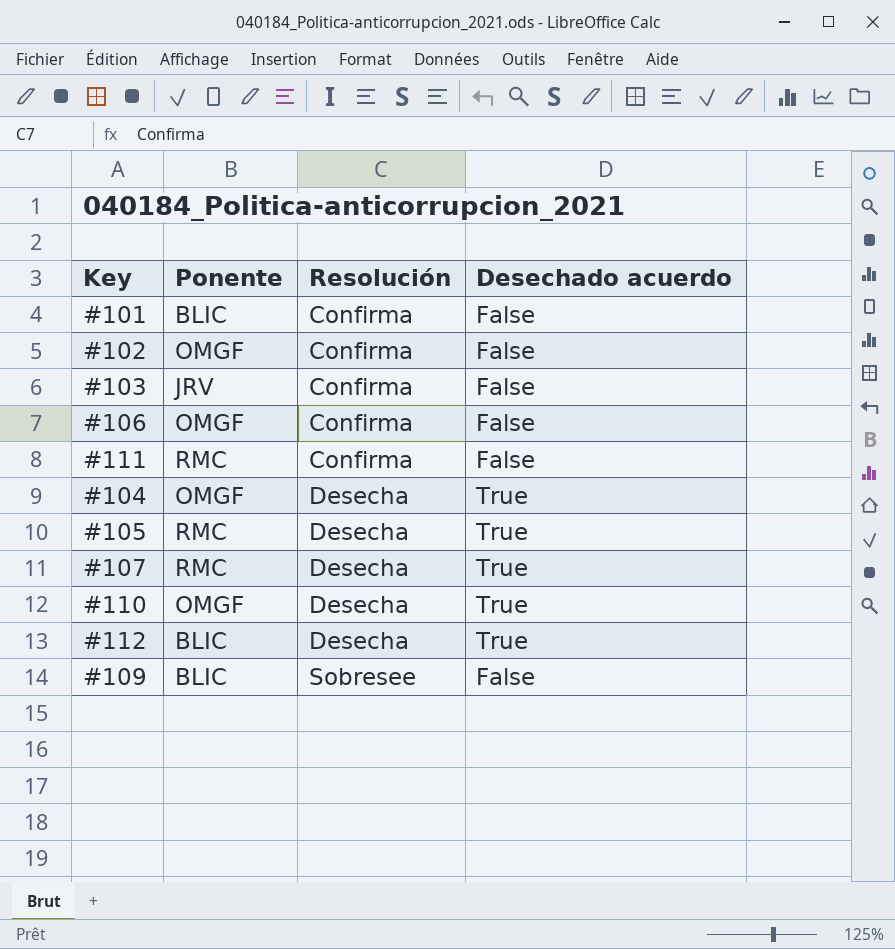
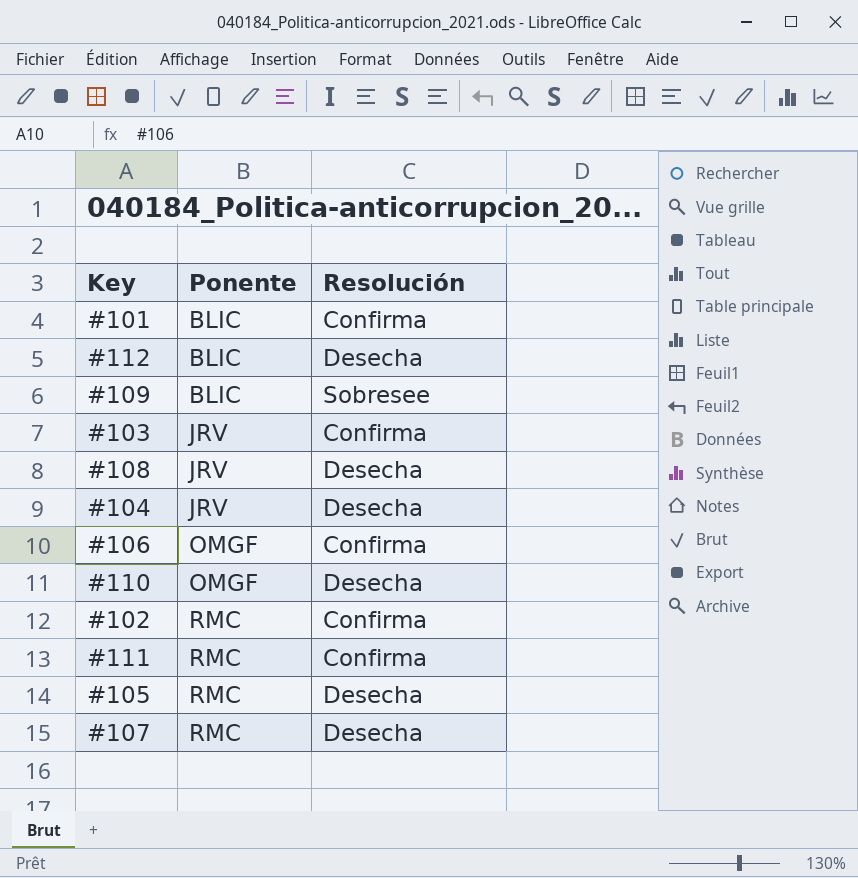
row order: Resolución ascending -> Ponente ascending
column Desechado acuerdo | position: 4 -> none
row #108: none -> JRV | Desecha
#104 | Ponente: OMGF -> JRV
#102 | Ponente: OMGF -> RMC

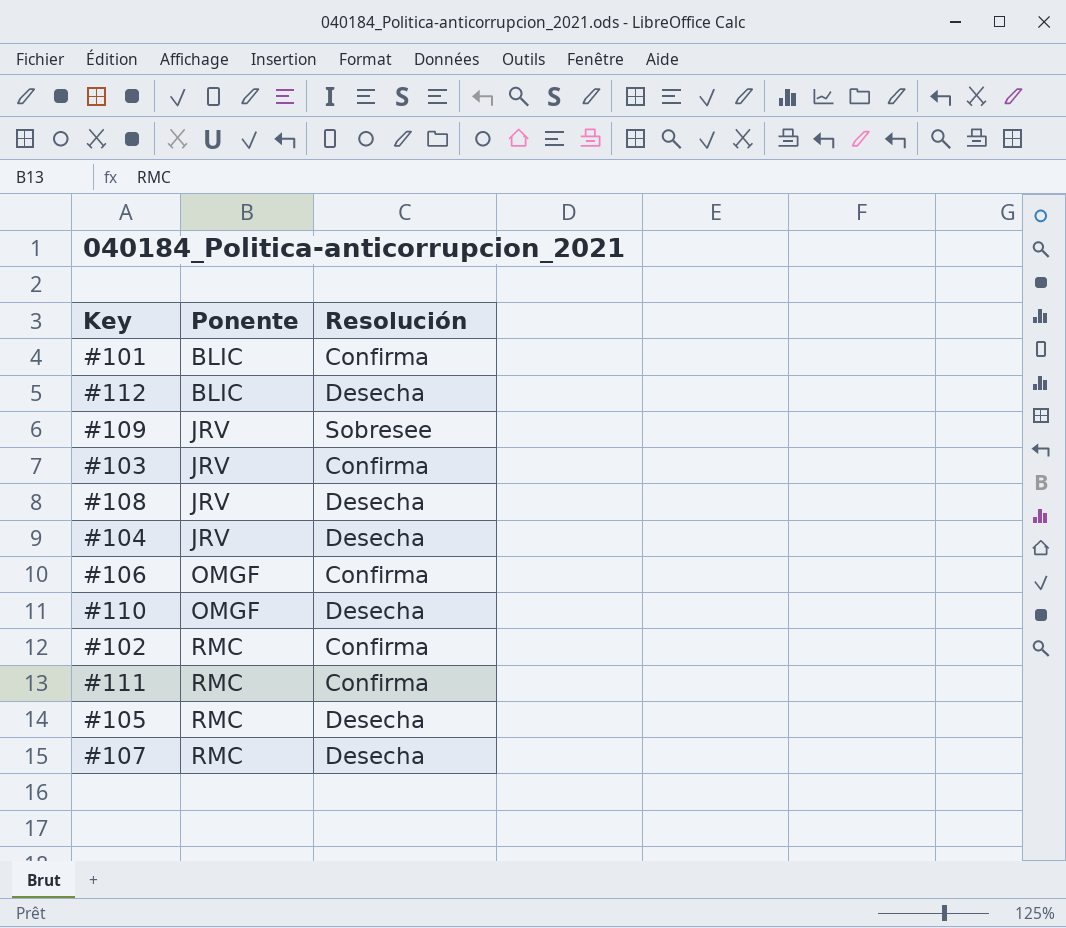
#109 | Ponente: BLIC -> JRV

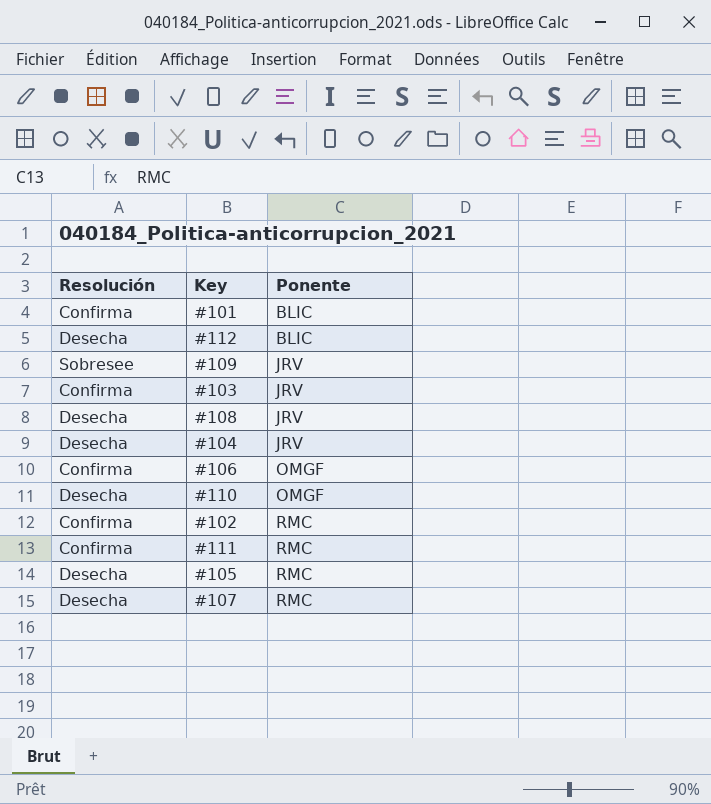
column Resolución | position: 3 -> 1

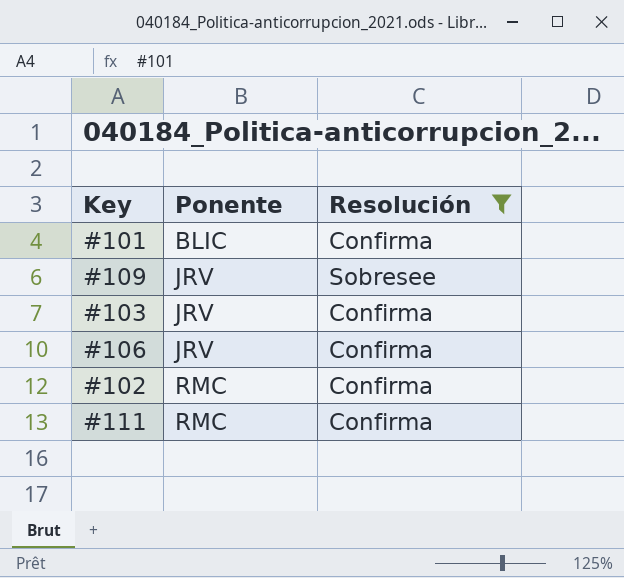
filter: none -> Resolución != Desecha
column Resolución | position: 1 -> 3
#106 | Ponente: OMGF -> JRV

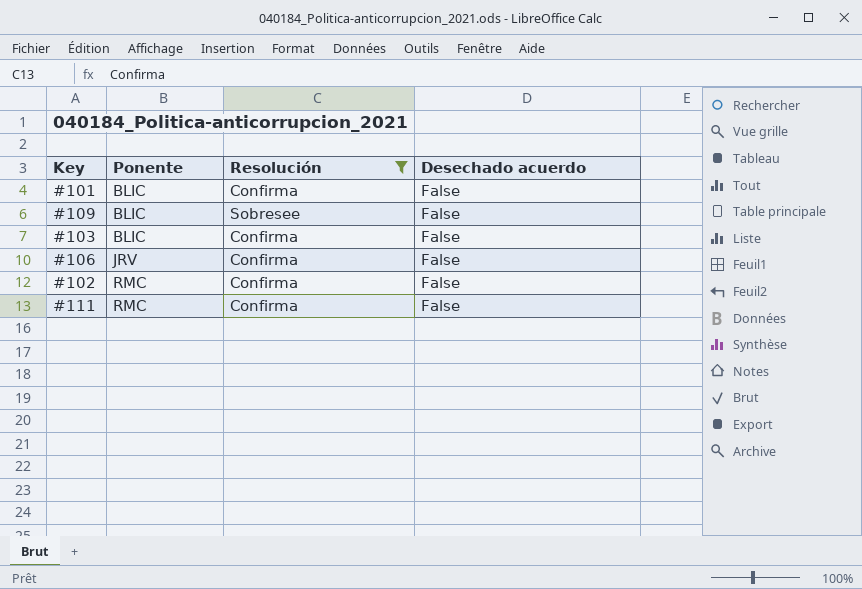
column Desechado acuerdo | position: none -> 4
#109 | Ponente: JRV -> BLIC
#103 | Ponente: JRV -> BLIC

